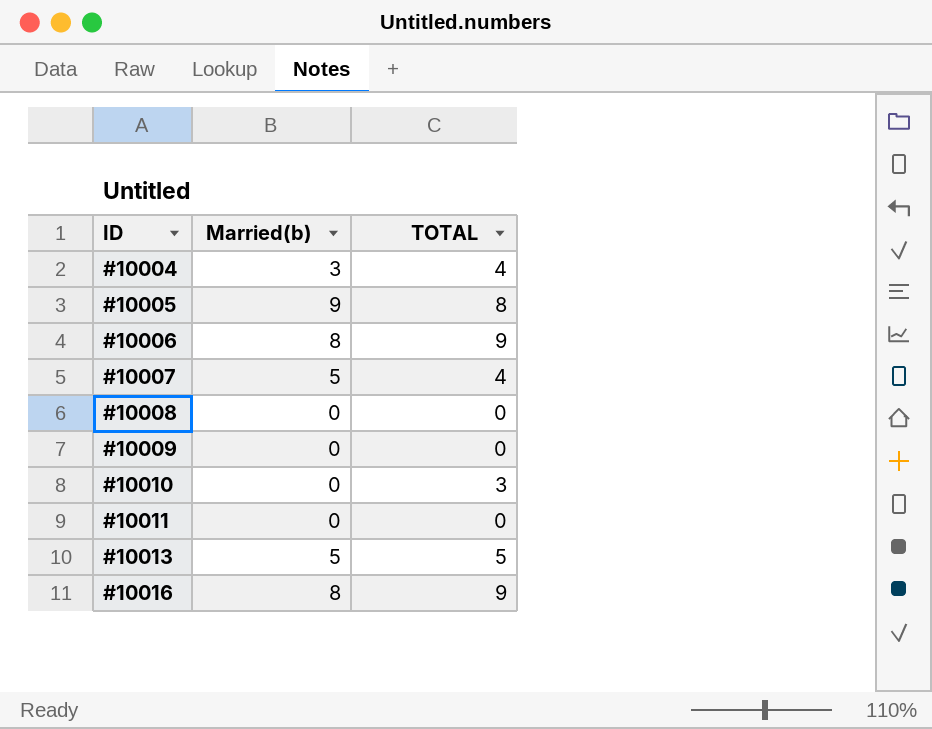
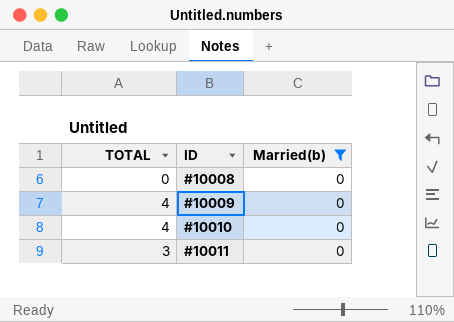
filter: none -> Married(b) = 0
column TOTAL | position: 3 -> 1
#10009 | TOTAL: 0 -> 4
#10010 | TOTAL: 3 -> 4
#10011 | TOTAL: 0 -> 3

